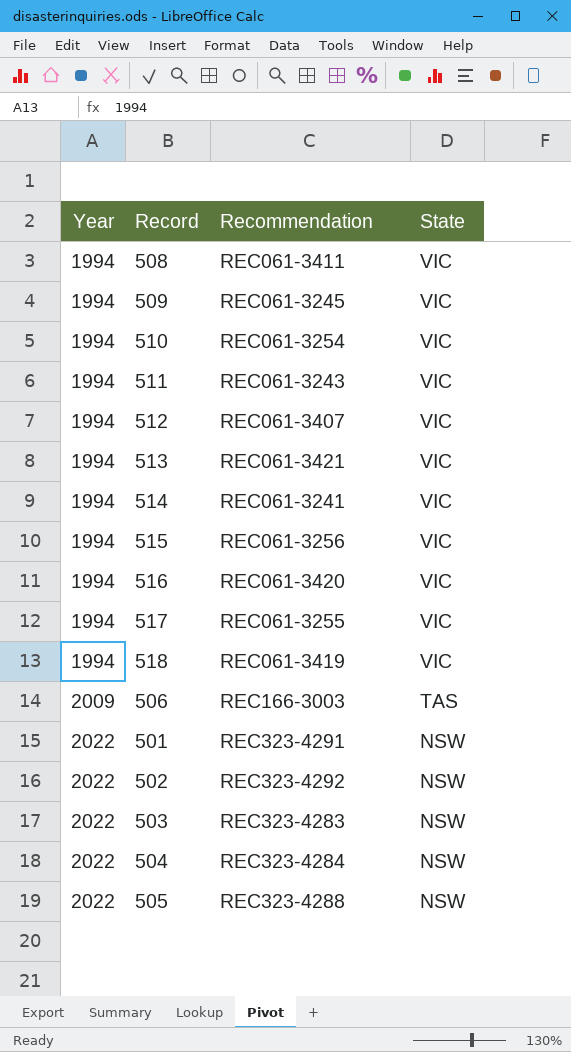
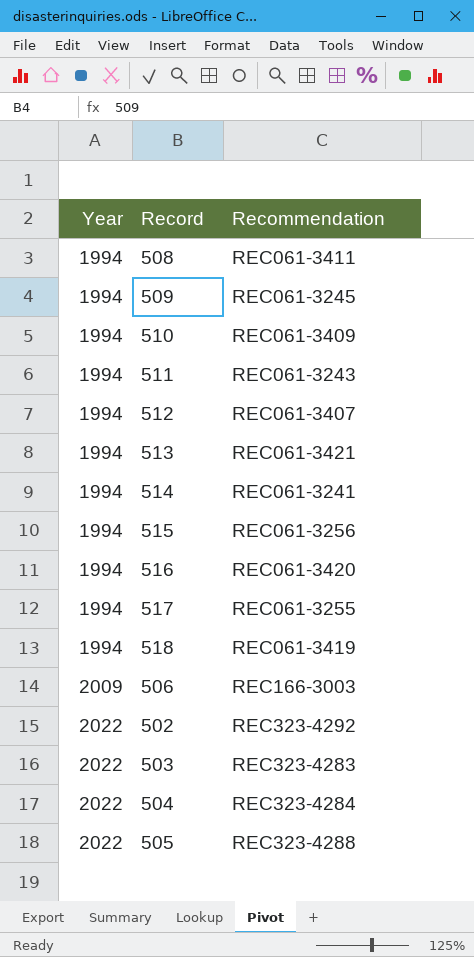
column State | position: 4 -> none
row 501: 2022 | REC323-4291 | NSW -> none
510 | Recommendation: REC061-3254 -> REC061-3409

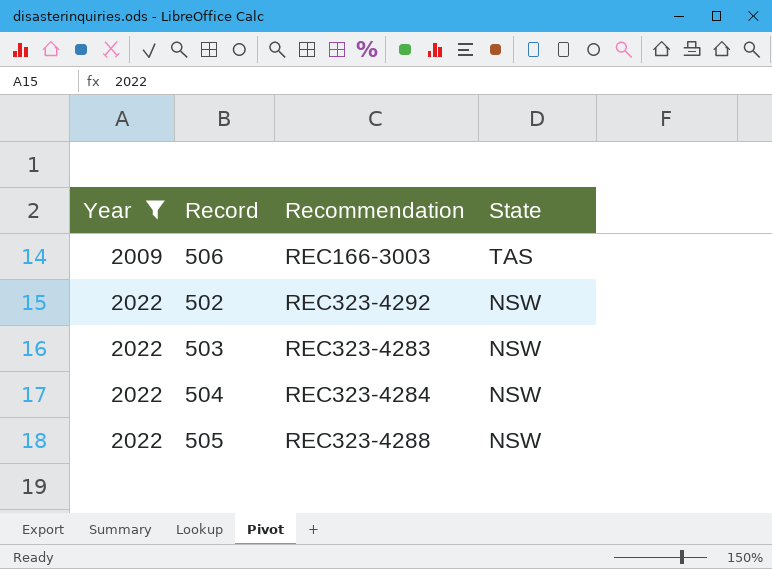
filter: none -> Year != 1994
column State | position: none -> 4

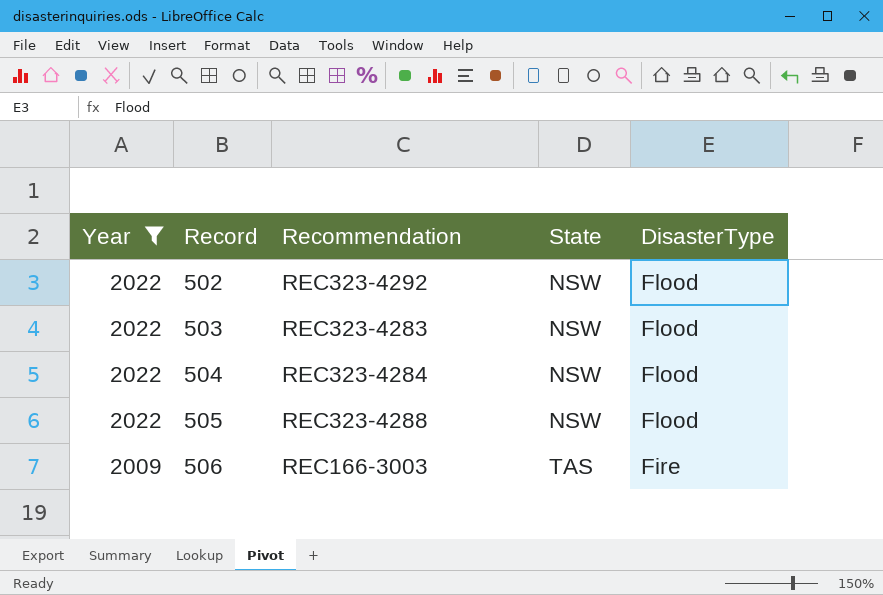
row order: Year ascending -> Year descending
column DisasterType | position: none -> 5

